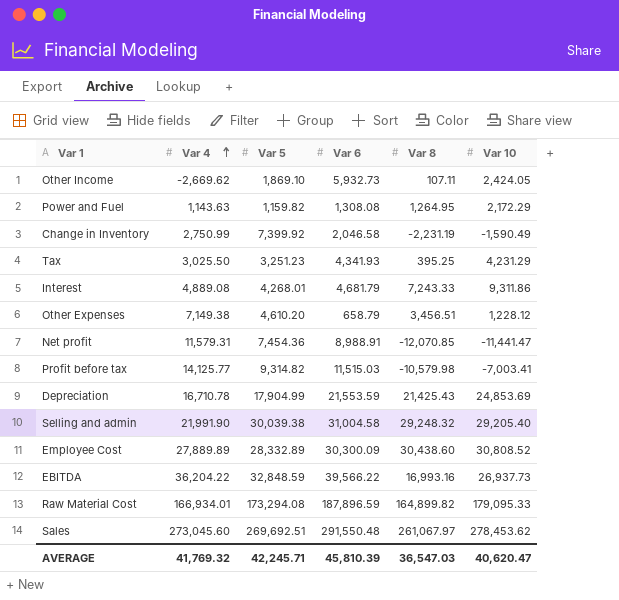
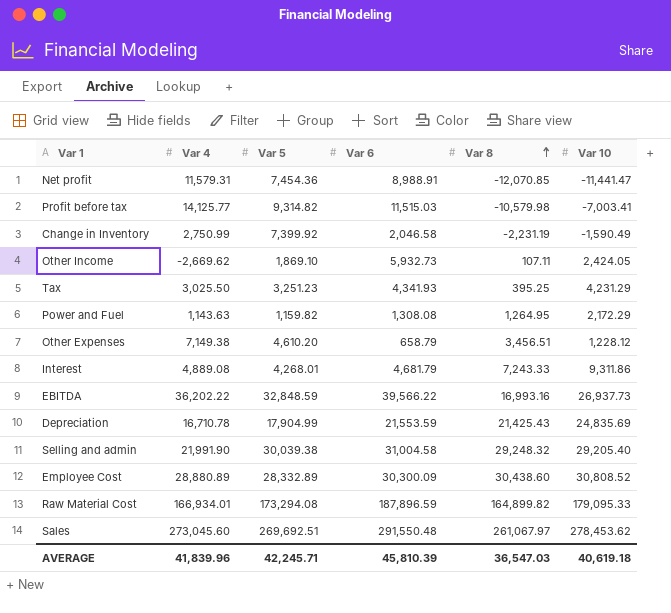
row order: Var 4 ascending -> Var 8 ascending
EBITDA | Var 4: 36,204.22 -> 36,202.22
Depreciation | Var 10: 24,853.69 -> 24,835.69
Employee Cost | Var 4: 27,889.89 -> 28,880.89
AVERAGE | Var 4: 41,769.32 -> 41,839.96
AVERAGE | Var 10: 40,620.47 -> 40,619.18

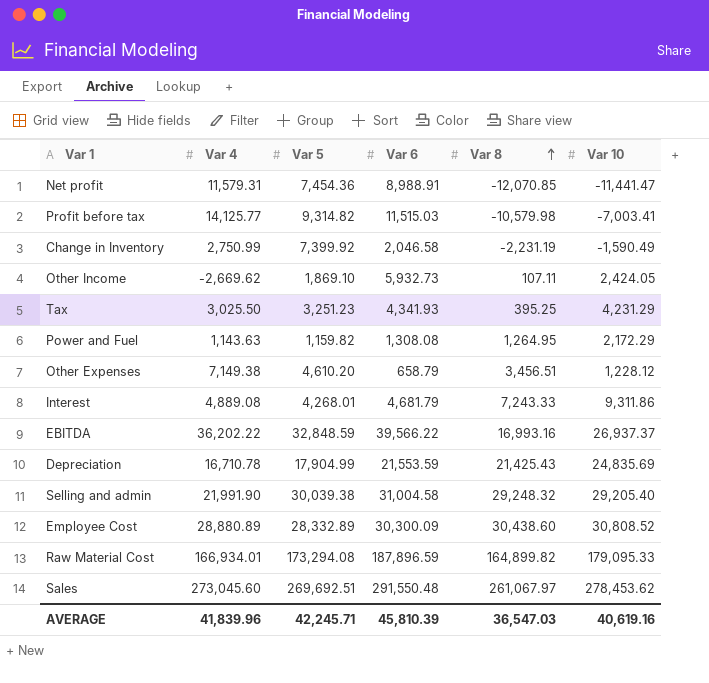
EBITDA | Var 10: 26,937.73 -> 26,937.37
AVERAGE | Var 10: 40,619.18 -> 40,619.16

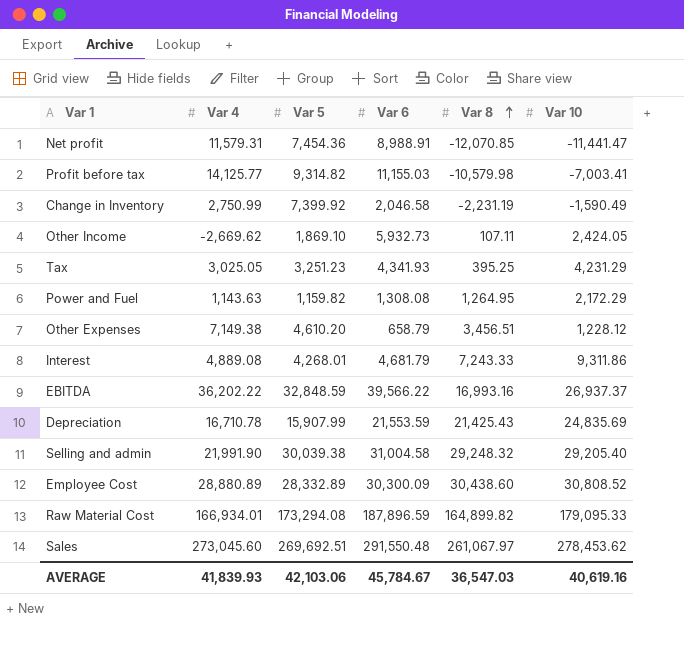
Profit before tax | Var 6: 11,515.03 -> 11,155.03
Tax | Var 4: 3,025.50 -> 3,025.05
Depreciation | Var 5: 17,904.99 -> 15,907.99
AVERAGE | Var 4: 41,839.96 -> 41,839.93
AVERAGE | Var 5: 42,245.71 -> 42,103.06
AVERAGE | Var 6: 45,810.39 -> 45,784.67

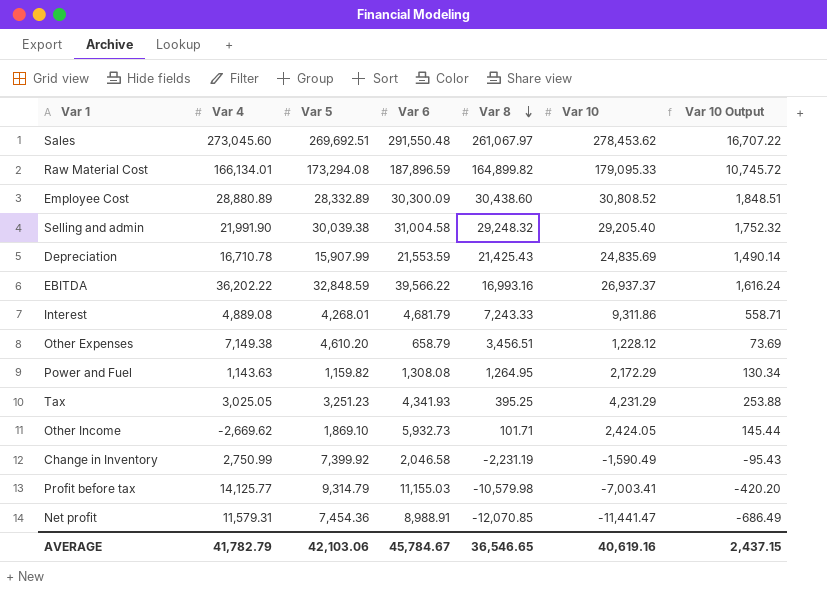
row order: Var 8 ascending -> Var 8 descending
column Var 10 Output | formula: none -> [Var 10] * 0.06
Raw Material Cost | Var 4: 166,934.01 -> 166,134.01
Other Income | Var 8: 107.11 -> 101.71
Profit before tax | Var 5: 9,314.82 -> 9,314.79
AVERAGE | Var 4: 41,839.93 -> 41,782.79
AVERAGE | Var 8: 36,547.03 -> 36,546.65

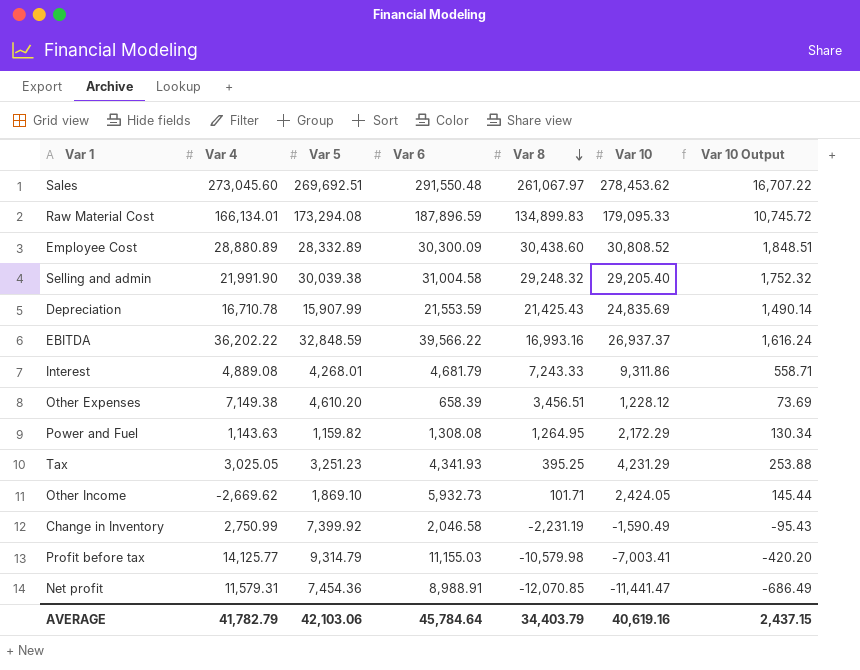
Raw Material Cost | Var 8: 164,899.82 -> 134,899.83
Other Expenses | Var 6: 658.79 -> 658.39
AVERAGE | Var 6: 45,784.67 -> 45,784.64
AVERAGE | Var 8: 36,546.65 -> 34,403.79

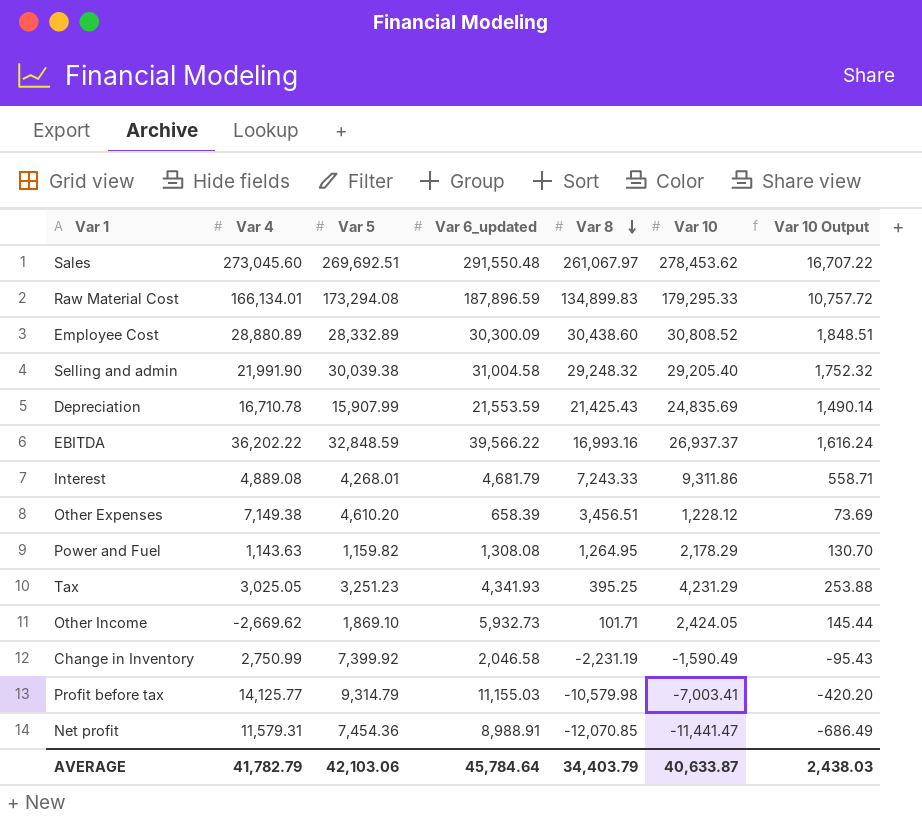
column name: Var 6 -> Var 6_updated
Raw Material Cost | Var 10: 179,095.33 -> 179,295.33
Raw Material Cost | Var 10 Output: 10,745.72 -> 10,757.72
Power and Fuel | Var 10: 2,172.29 -> 2,178.29
Power and Fuel | Var 10 Output: 130.34 -> 130.70
AVERAGE | Var 10: 40,619.16 -> 40,633.87
AVERAGE | Var 10 Output: 2,437.15 -> 2,438.03

